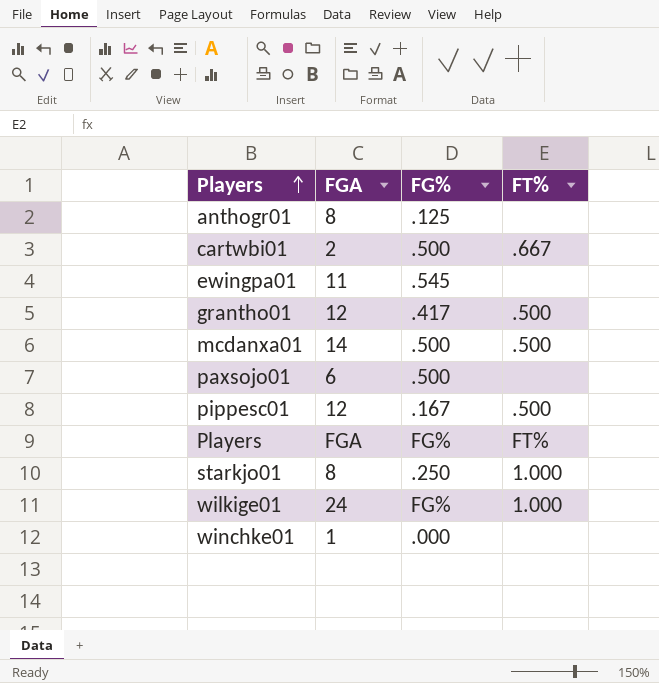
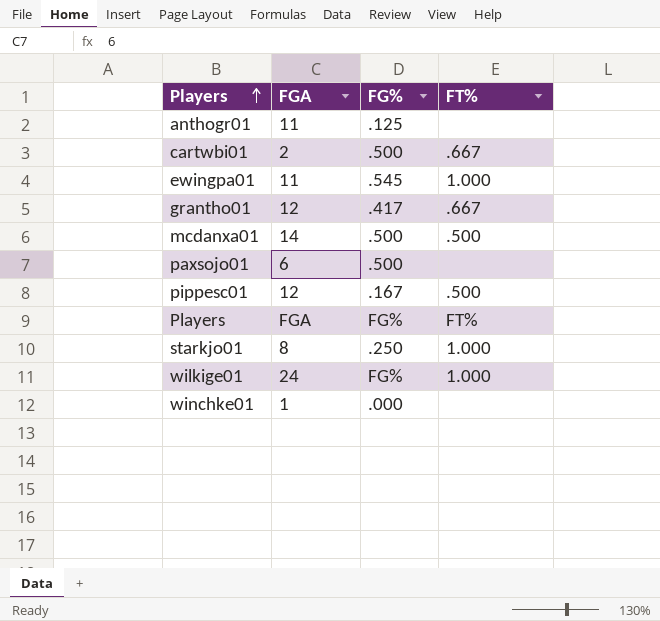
anthogr01 | FGA: 8 -> 11
ewingpa01 | FT%: none -> 1.000
grantho01 | FT%: .500 -> .667

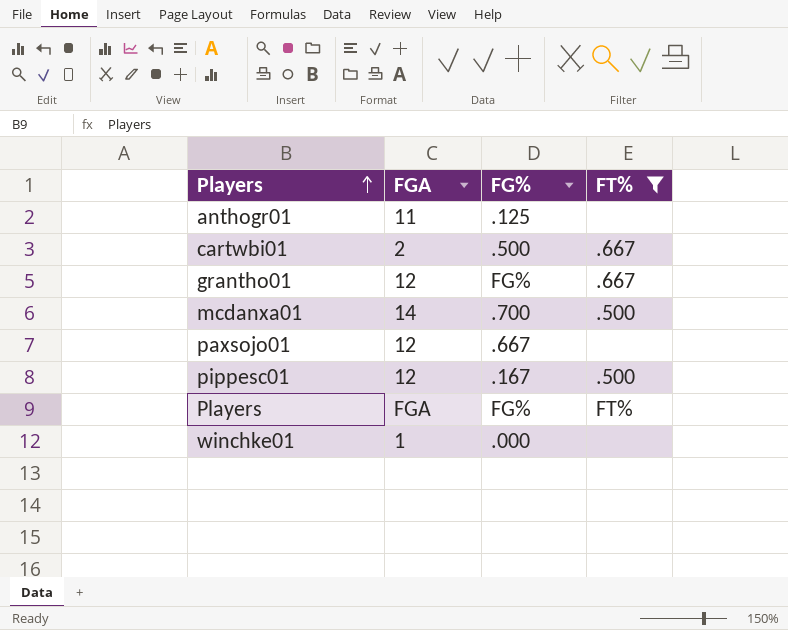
filter: none -> FT% != 1.000
grantho01 | FG%: .417 -> FG%
mcdanxa01 | FG%: .500 -> .700
paxsojo01 | FGA: 6 -> 12
paxsojo01 | FG%: .500 -> .667

